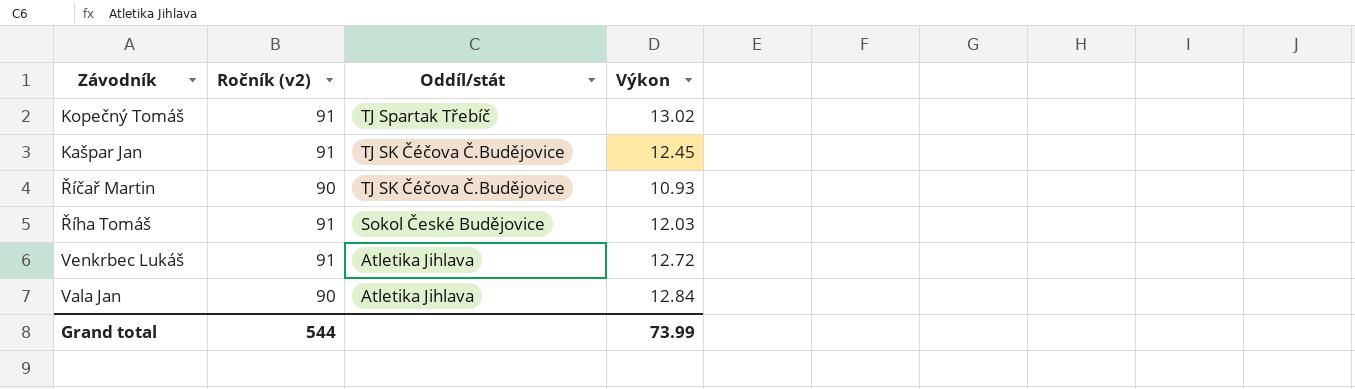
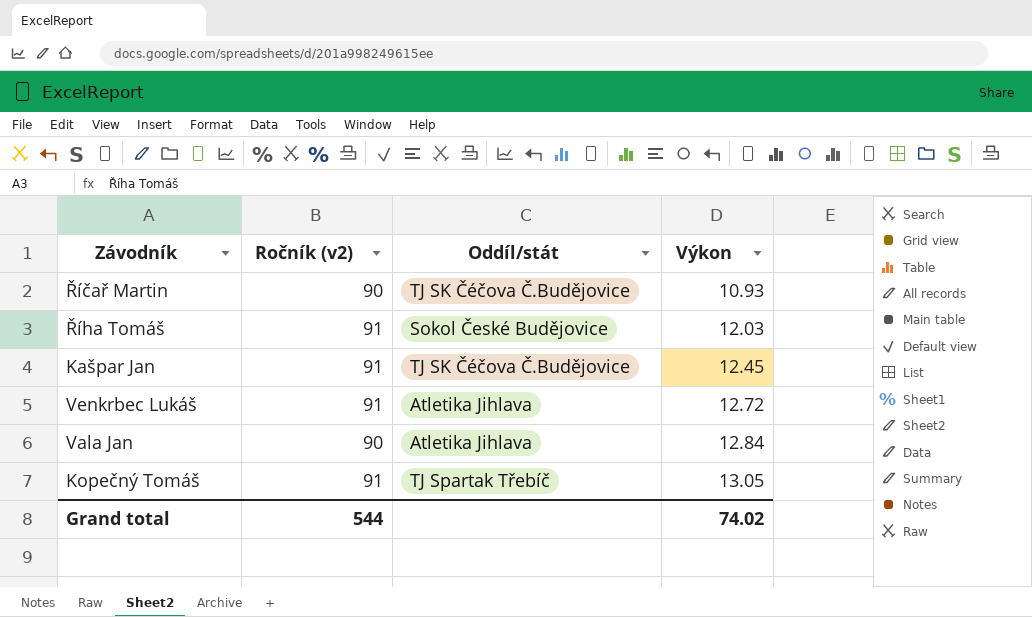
row order: Oddíl/stát descending -> Výkon ascending
Kopečný Tomáš | Výkon: 13.02 -> 13.05
Grand total | Výkon: 73.99 -> 74.02

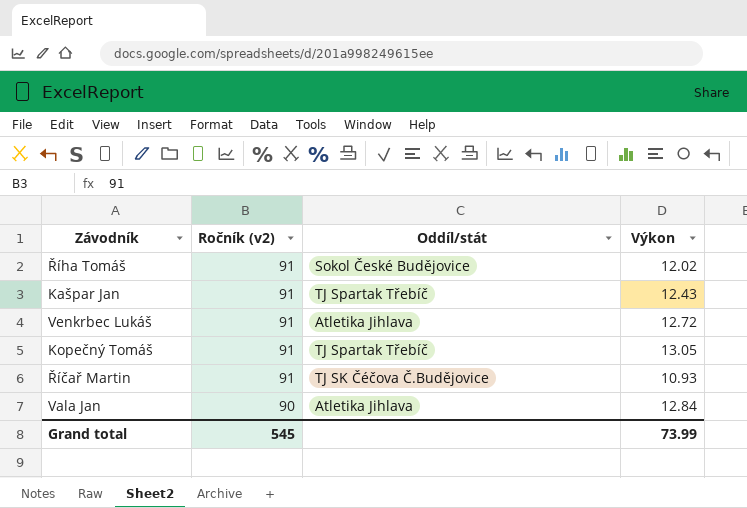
row order: Výkon ascending -> Ročník (v2) descending
Říha Tomáš | Výkon: 12.03 -> 12.02
Kašpar Jan | Oddíl/stát: TJ SK Čéčova Č.Budějovice -> TJ Spartak Třebíč
Kašpar Jan | Výkon: 12.45 -> 12.43
Říčař Martin | Ročník (v2): 90 -> 91
Grand total | Ročník (v2): 544 -> 545
Grand total | Výkon: 74.02 -> 73.99

